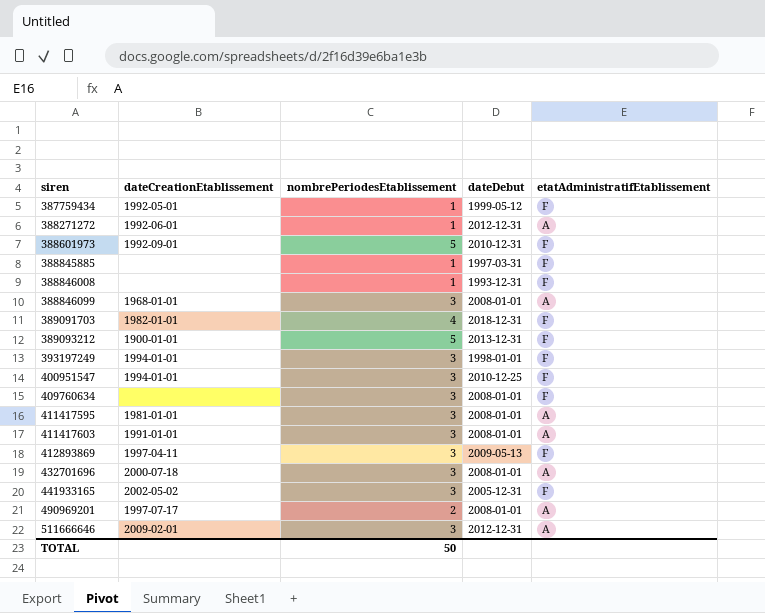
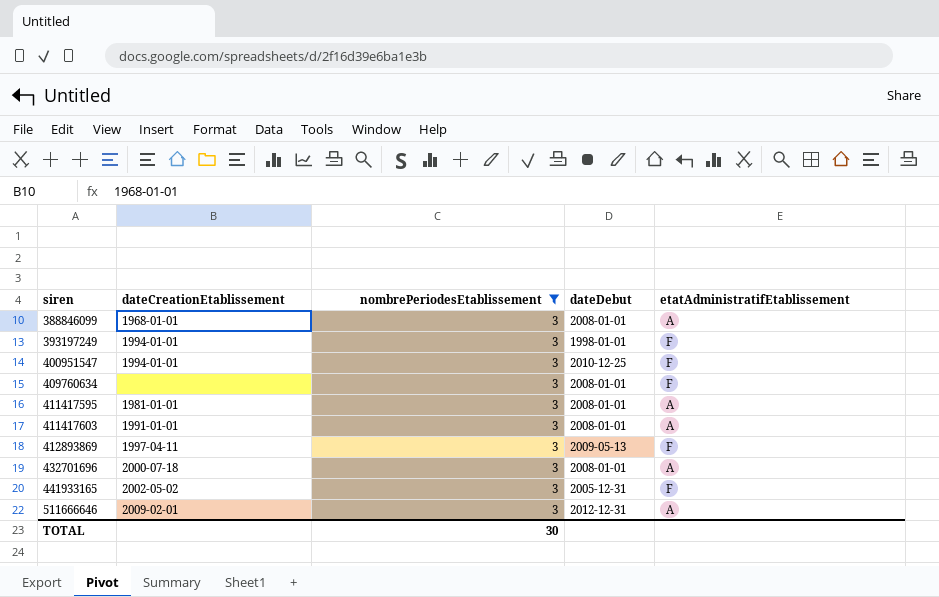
filter: none -> nombrePeriodesEtablissement = 3
TOTAL | nombrePeriodesEtablissement: 50 -> 30

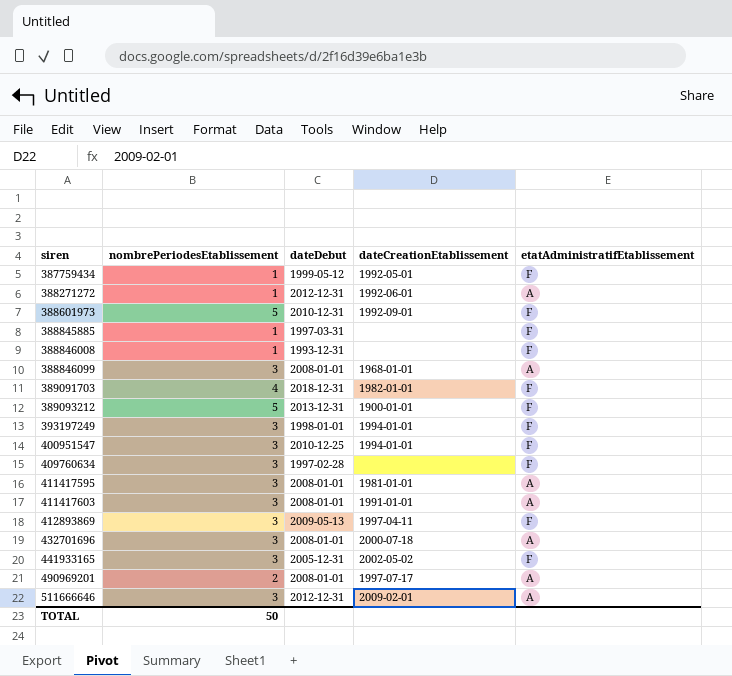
filter: nombrePeriodesEtablissement = 3 -> none
column dateCreationEtablissement | position: 2 -> 4
409760634 | dateDebut: 2008-01-01 -> 1997-02-28
TOTAL | nombrePeriodesEtablissement: 30 -> 50

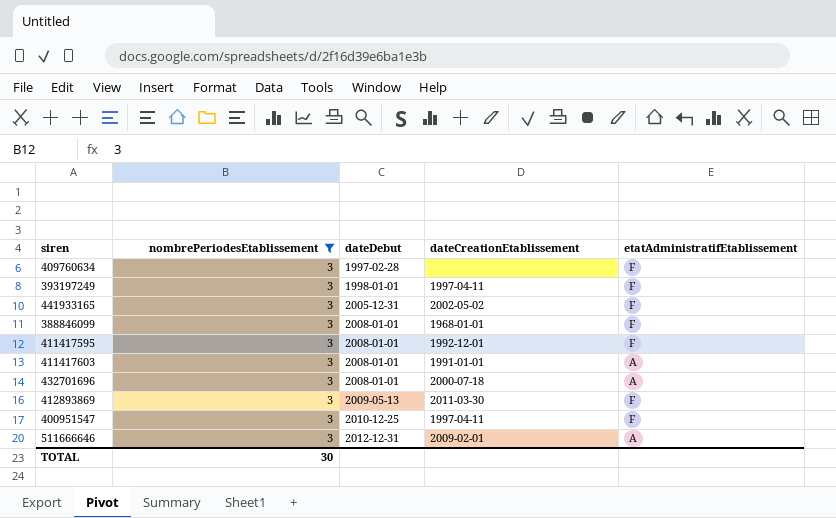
filter: none -> nombrePeriodesEtablissement = 3
row order: siren ascending -> dateDebut ascending
393197249 | dateCreationEtablissement: 1994-01-01 -> 1997-04-11
388846099 | etatAdministratifEtablissement: A -> F
411417595 | dateCreationEtablissement: 1981-01-01 -> 1992-12-01
411417595 | etatAdministratifEtablissement: A -> F
412893869 | dateCreationEtablissement: 1997-04-11 -> 2011-03-30
400951547 | dateCreationEtablissement: 1994-01-01 -> 1997-04-11
TOTAL | nombrePeriodesEtablissement: 50 -> 30

